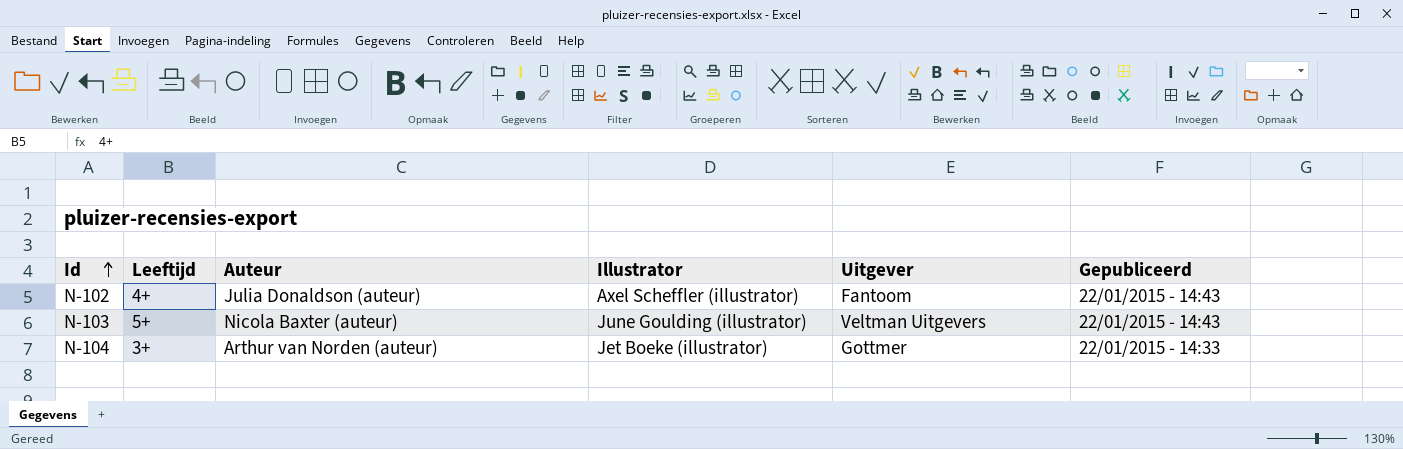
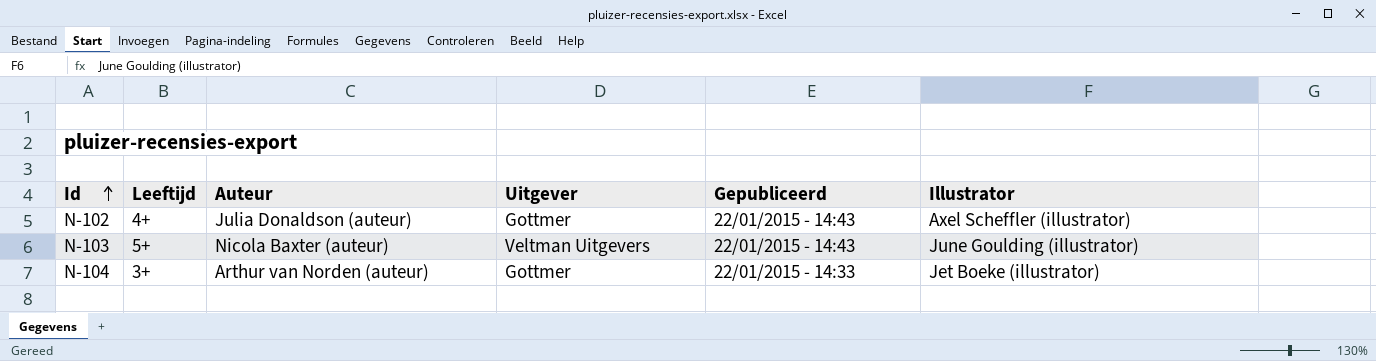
column Illustrator | position: 4 -> 6
N-102 | Uitgever: Fantoom -> Gottmer

